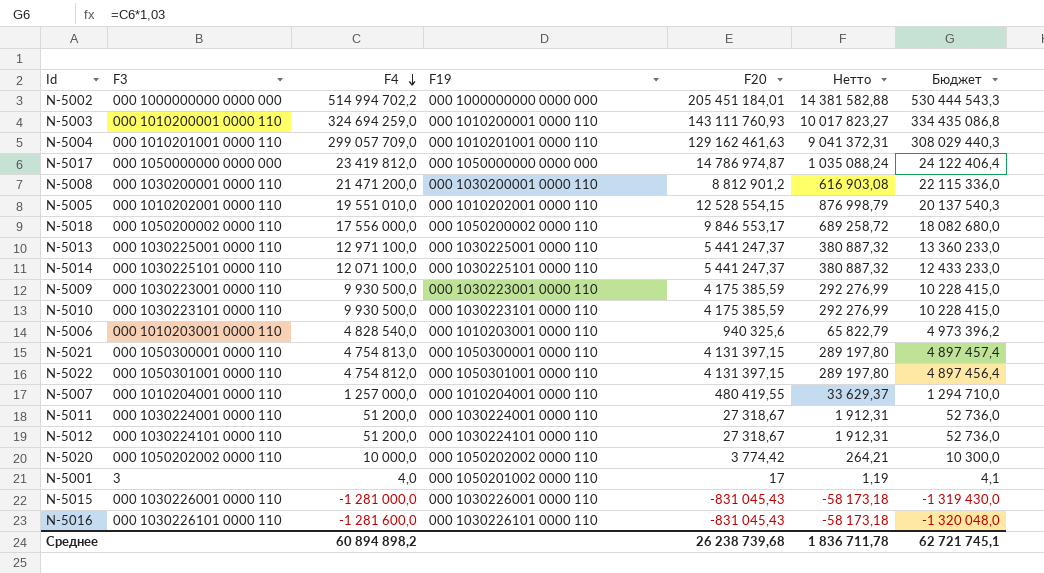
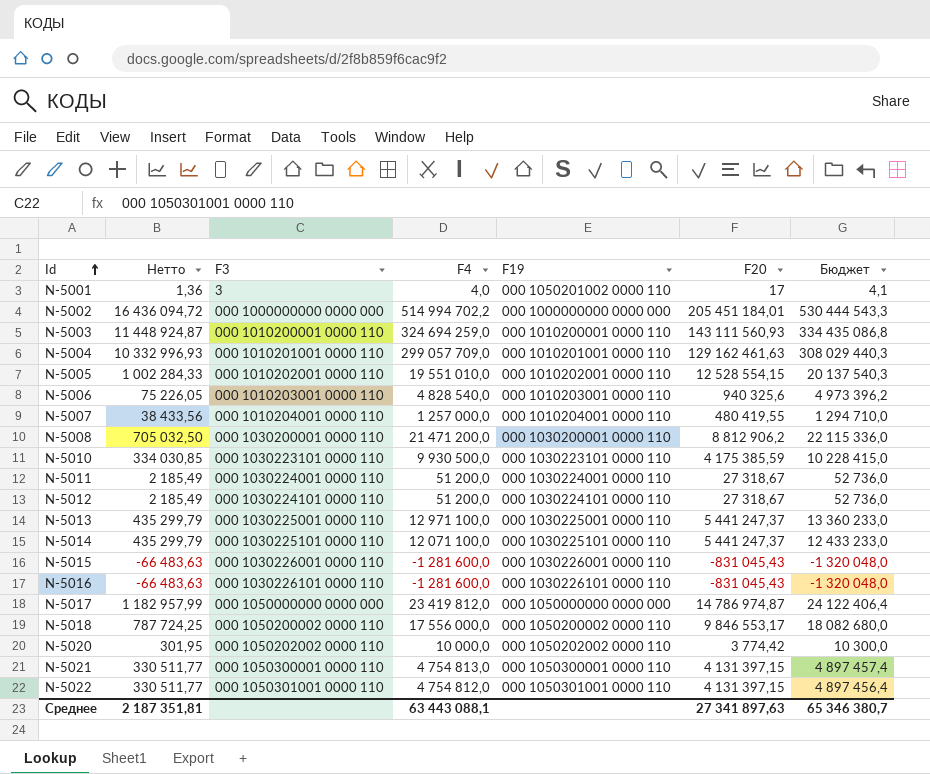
row order: F4 descending -> Id ascending
column Нетто | formula: [F20] * 0,07 -> [F20] * 0,08
column Нетто | position: 6 -> 2
row N-5009: 000 1030223001 0000 110 | 9 930 500,0 | 000 1030223001 0000 110 | 4 175 385,59 | 292 276,99 | 10 228 415,0 -> none
N-5003 | F20: 143 111 760,93 -> 143 111 560,93
N-5008 | F20: 8 812 901,2 -> 8 812 906,2
N-5015 | F4: -1 281 000,0 -> -1 281 600,0
N-5015 | Бюджет: -1 319 430,0 -> -1 320 048,0
Среднее | Нетто: 1 836 711,78 -> 2 187 351,81
Среднее | F4: 60 894 898,2 -> 63 443 088,1
Среднее | F20: 26 238 739,68 -> 27 341 897,63
Среднее | Бюджет: 62 721 745,1 -> 65 346 380,7

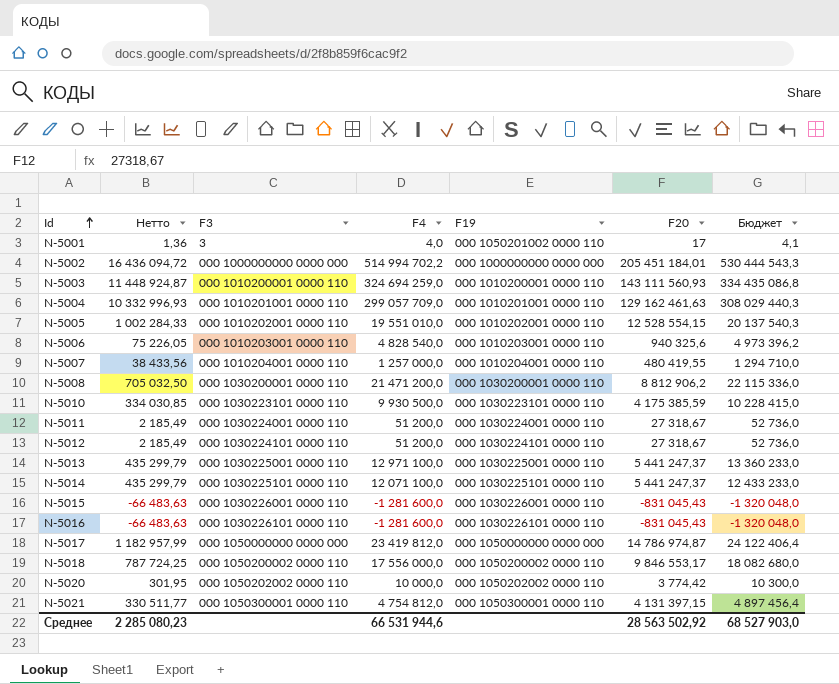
row N-5022: 330 511,77 | 000 1050301001 0000 110 | 4 754 812,0 | 000 1050301001 0000 110 | 4 131 397,15 | 4 897 456,4 -> none
N-5021 | F4: 4 754 813,0 -> 4 754 812,0
N-5021 | Бюджет: 4 897 457,4 -> 4 897 456,4
Среднее | Нетто: 2 187 351,81 -> 2 285 080,23
Среднее | F4: 63 443 088,1 -> 66 531 944,6
Среднее | F20: 27 341 897,63 -> 28 563 502,92
Среднее | Бюджет: 65 346 380,7 -> 68 527 903,0

